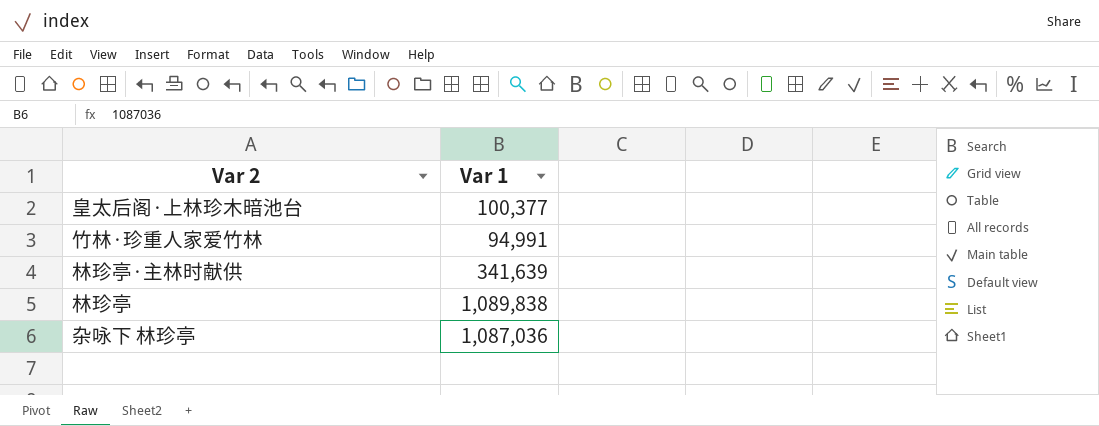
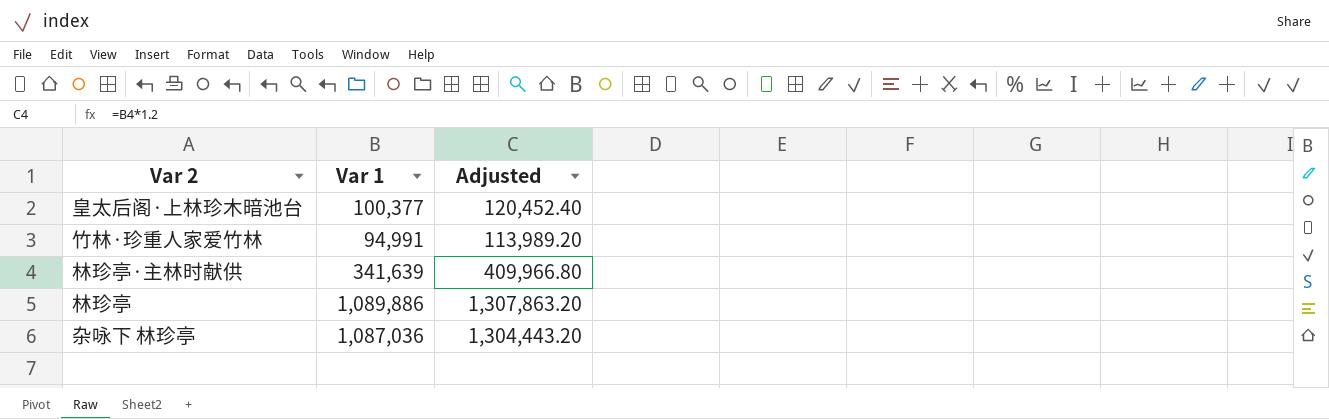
column Adjusted | formula: none -> [Var 1] * 1.2
林珍亭 | Var 1: 1,089,838 -> 1,089,886

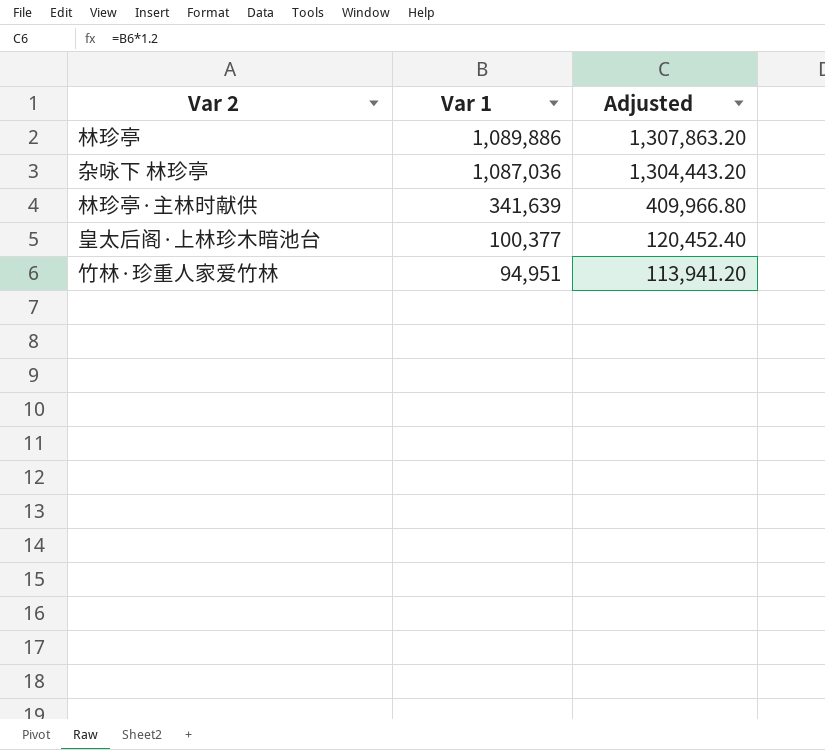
row order: none -> Var 1 descending
竹林·珍重人家爱竹林 | Var 1: 94,991 -> 94,951
竹林·珍重人家爱竹林 | Adjusted: 113,989.20 -> 113,941.20

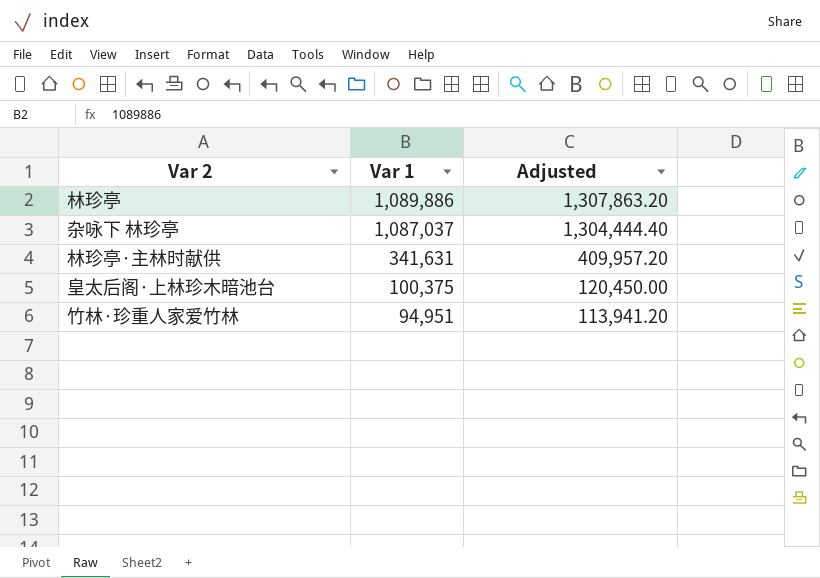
杂咏下 林珍亭 | Var 1: 1,087,036 -> 1,087,037
杂咏下 林珍亭 | Adjusted: 1,304,443.20 -> 1,304,444.40
林珍亭·主林时献供 | Var 1: 341,639 -> 341,631
林珍亭·主林时献供 | Adjusted: 409,966.80 -> 409,957.20
皇太后阁·上林珍木暗池台 | Var 1: 100,377 -> 100,375
皇太后阁·上林珍木暗池台 | Adjusted: 120,452.40 -> 120,450.00

